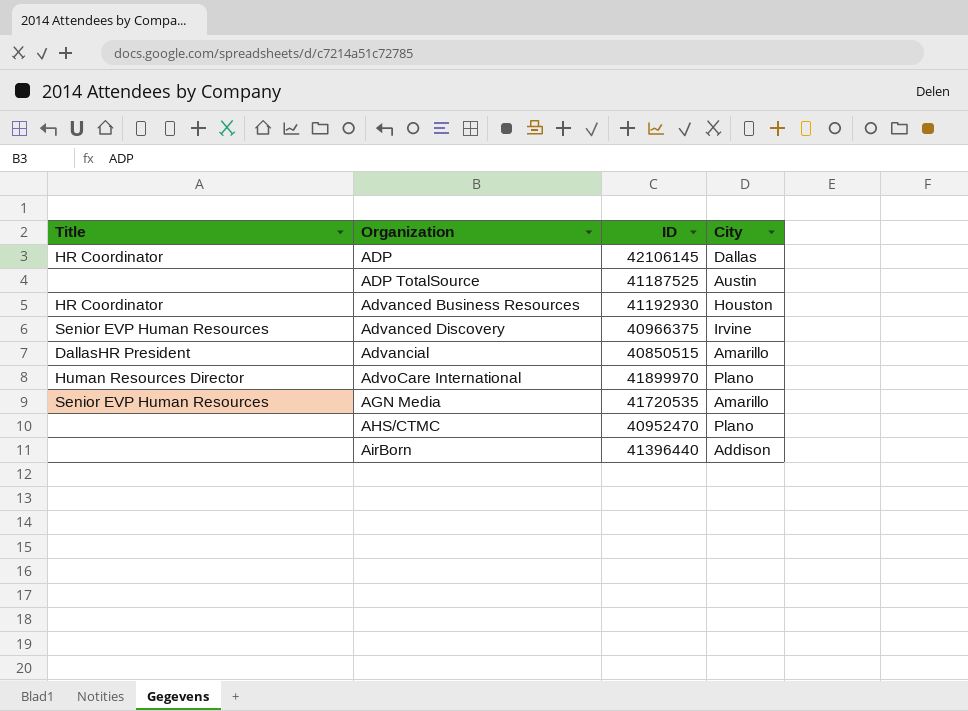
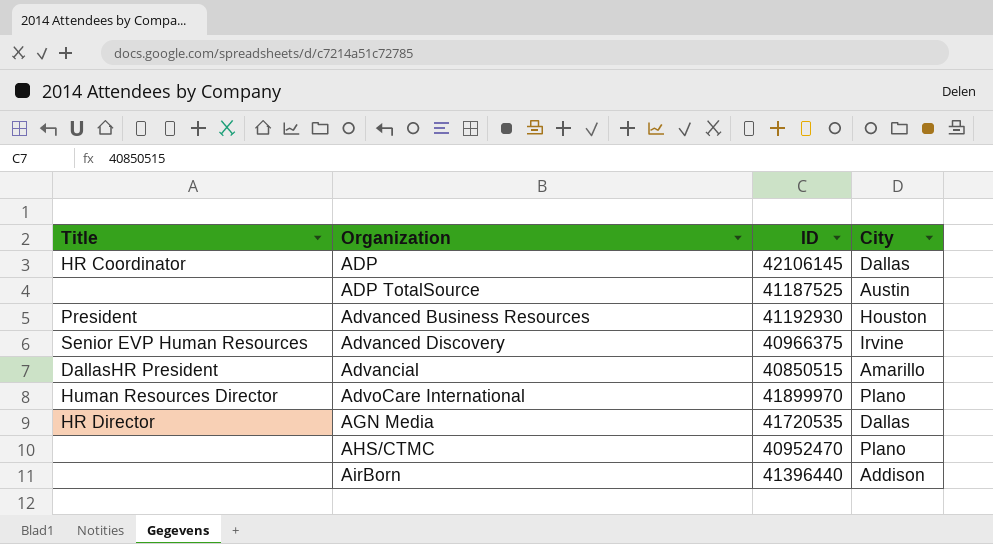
Advanced Business Resources | Title: HR Coordinator -> President
AGN Media | Title: Senior EVP Human Resources -> HR Director
AGN Media | City: Amarillo -> Dallas

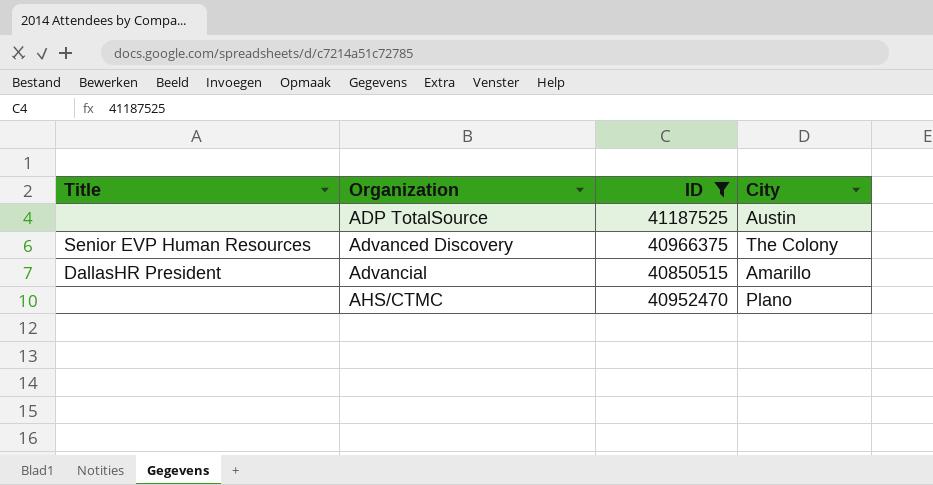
filter: none -> ID <= 41187525
Advanced Discovery | City: Irvine -> The Colony

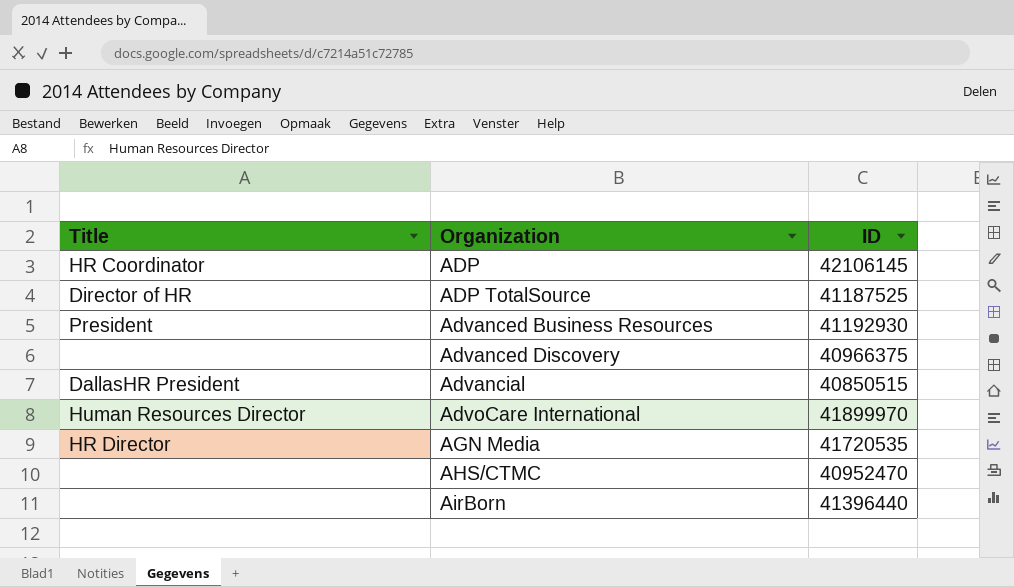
filter: ID <= 41187525 -> none
column City | position: 4 -> none
ADP TotalSource | Title: none -> Director of HR
Advanced Discovery | Title: Senior EVP Human Resources -> none

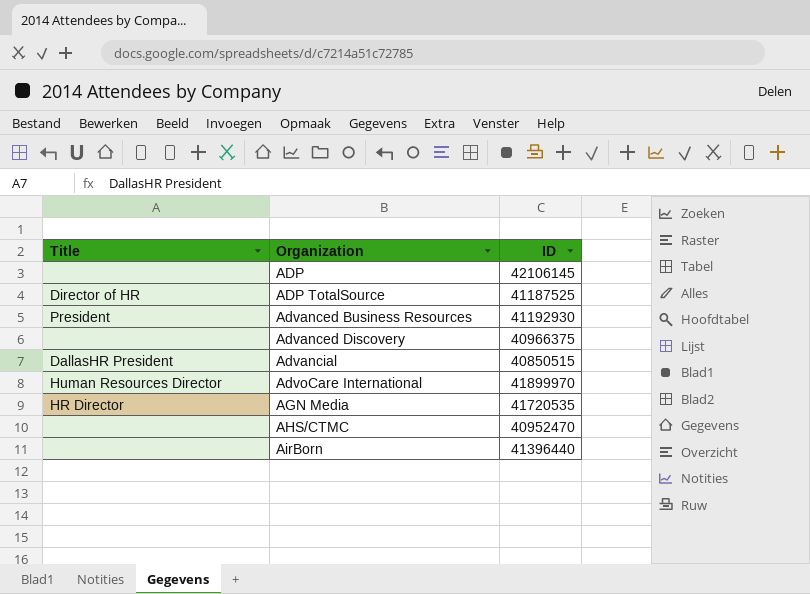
ADP | Title: HR Coordinator -> none

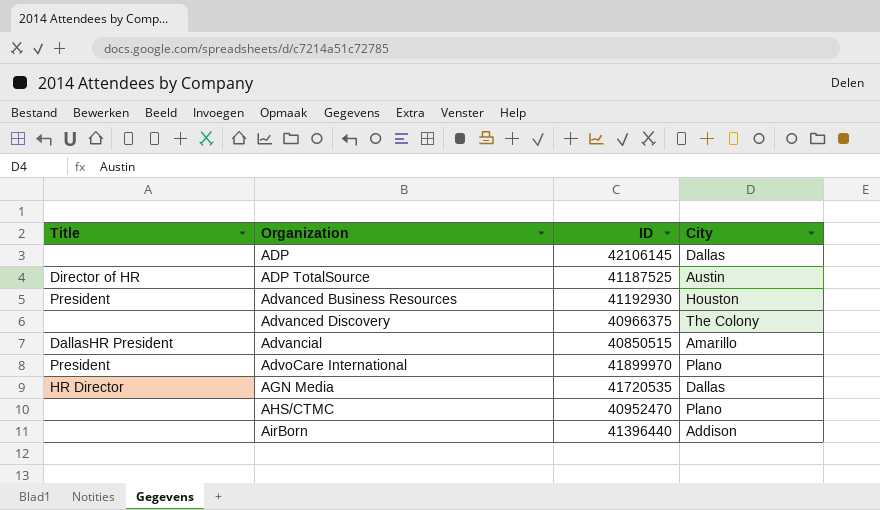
column City | position: none -> 4
AdvoCare International | Title: Human Resources Director -> President

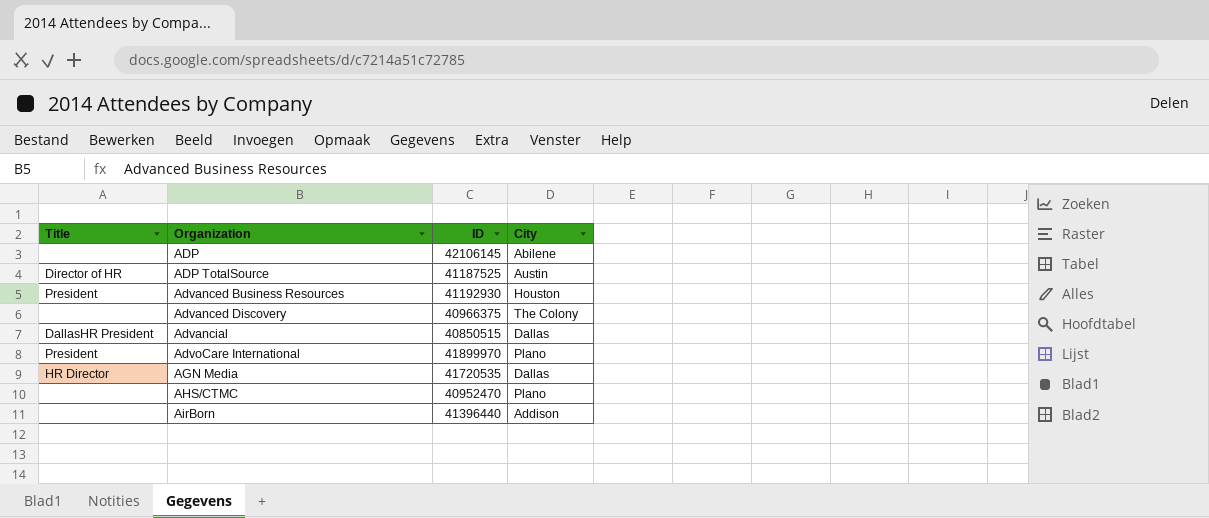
ADP | City: Dallas -> Abilene
Advancial | City: Amarillo -> Dallas

